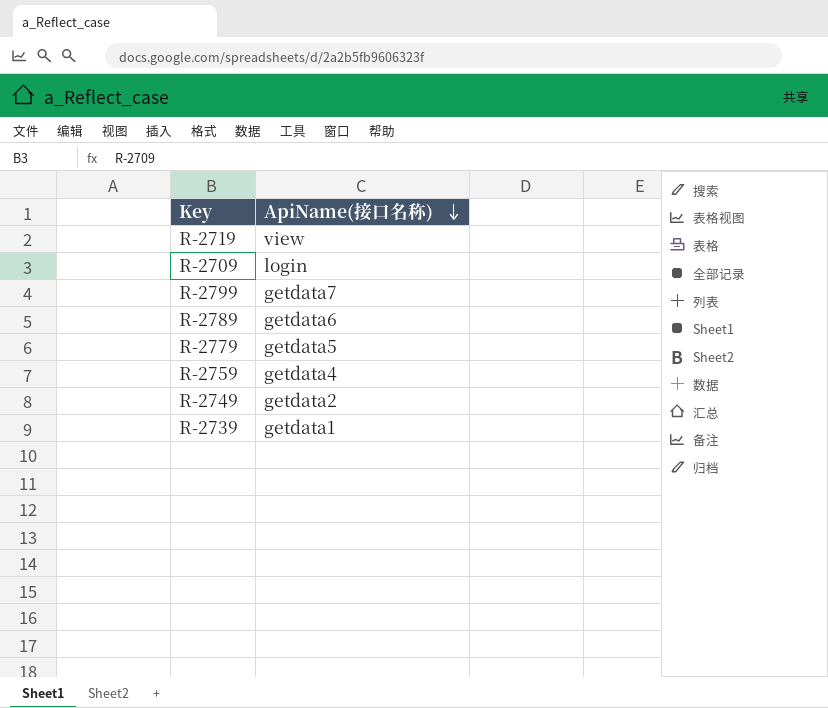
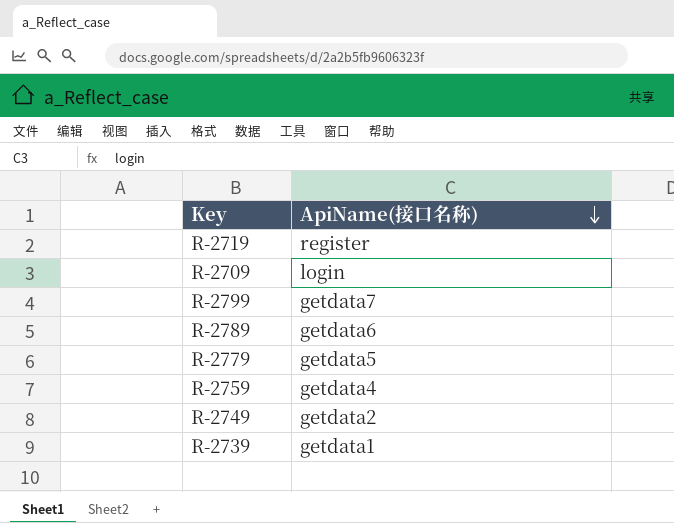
R-2719 | ApiName(接口名称): view -> register

